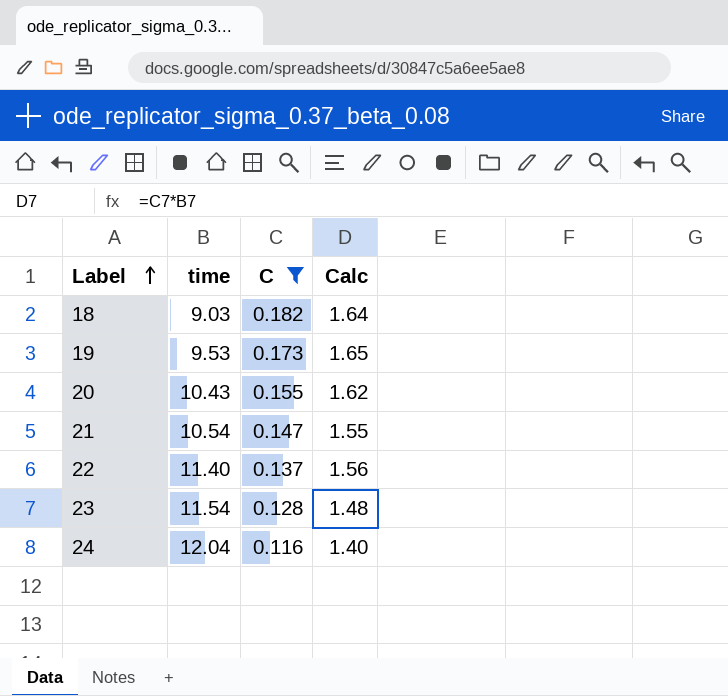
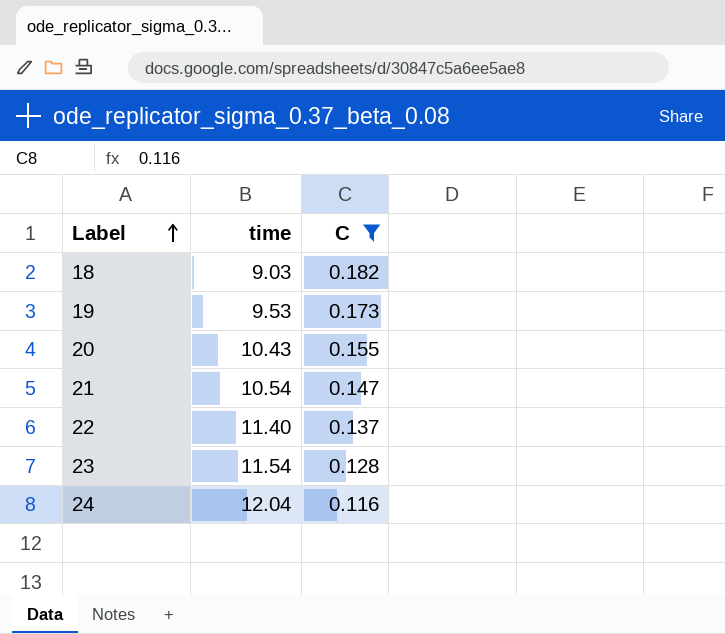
column Calc | formula: [time] * [C] -> none

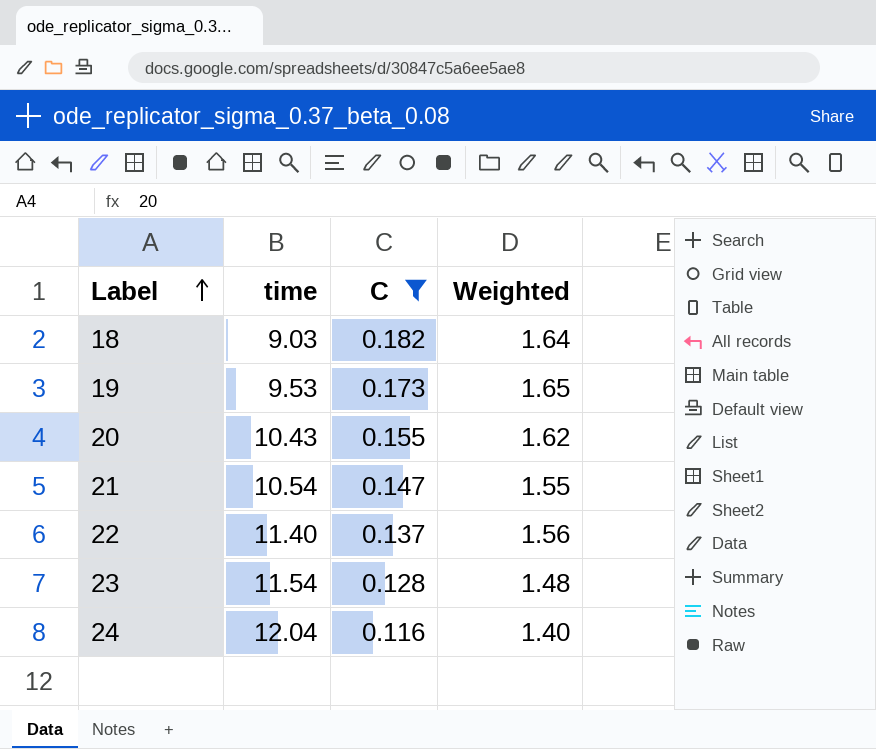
column Weighted | formula: none -> [time] * [C]

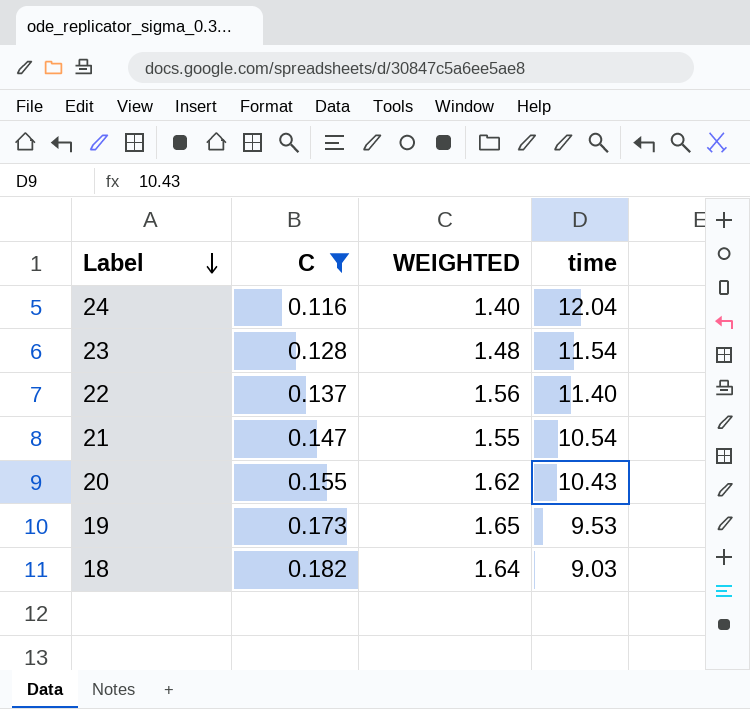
row order: Label ascending -> Label descending
column name: Weighted -> WEIGHTED
column time | position: 2 -> 4

